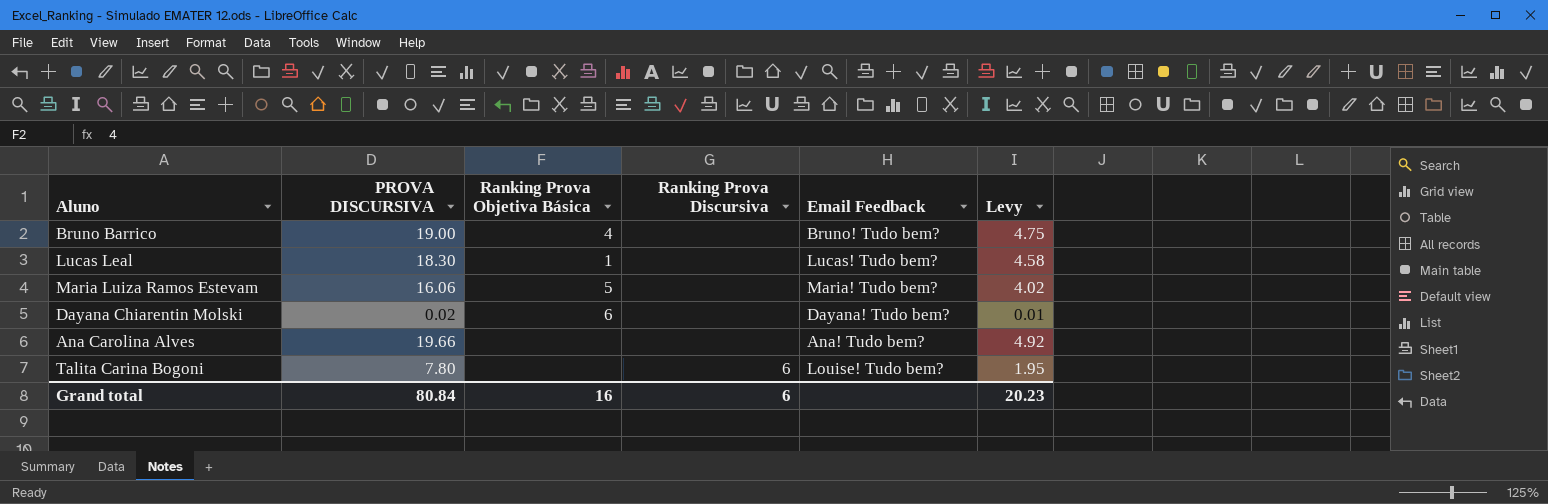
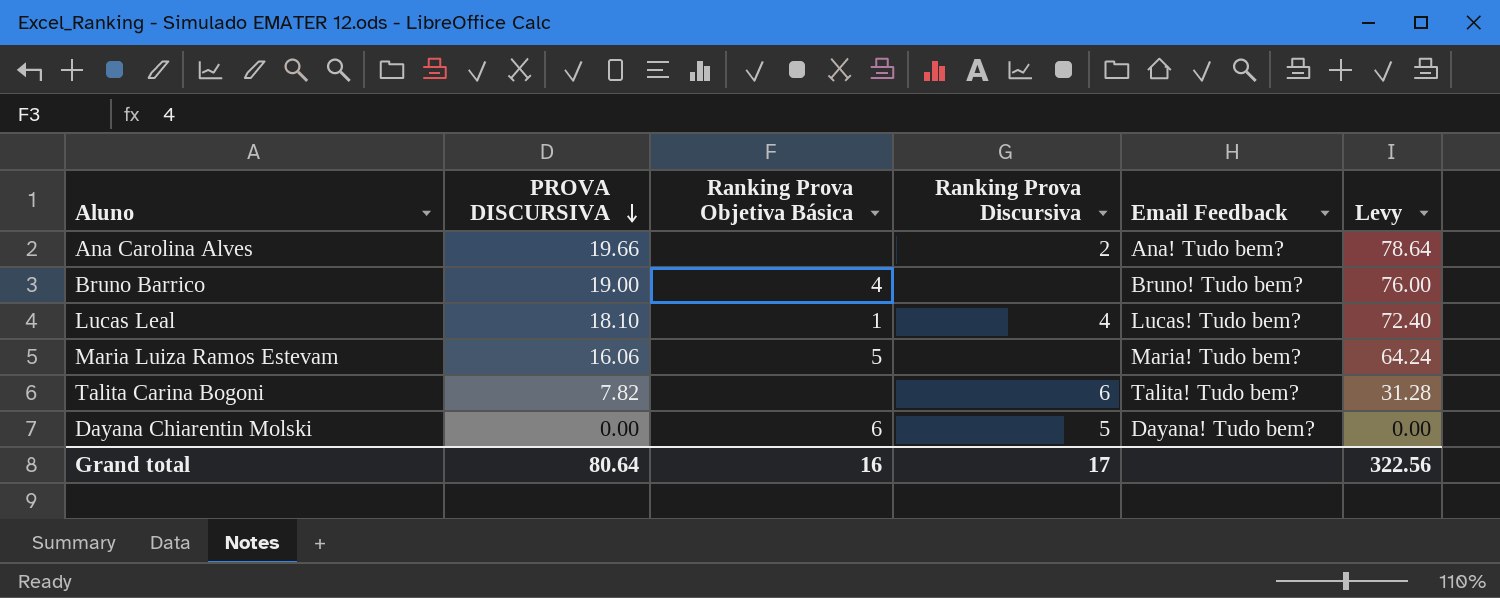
row order: none -> PROVA DISCURSIVA descending
column Levy | formula: [PROVA DISCURSIVA] * 0.25 -> [PROVA DISCURSIVA] * 4
Ana Carolina Alves | Ranking Prova Discursiva: none -> 2
Lucas Leal | PROVA DISCURSIVA: 18.30 -> 18.10
Lucas Leal | Ranking Prova Discursiva: none -> 4
Talita Carina Bogoni | PROVA DISCURSIVA: 7.80 -> 7.82
Talita Carina Bogoni | Email Feedback: Louise! Tudo bem? -> Talita! Tudo bem?
Dayana Chiarentin Molski | PROVA DISCURSIVA: 0.02 -> 0.00
Dayana Chiarentin Molski | Ranking Prova Discursiva: none -> 5
Grand total | PROVA DISCURSIVA: 80.84 -> 80.64
Grand total | Ranking Prova Discursiva: 6 -> 17
Grand total | Levy: 20.23 -> 322.56

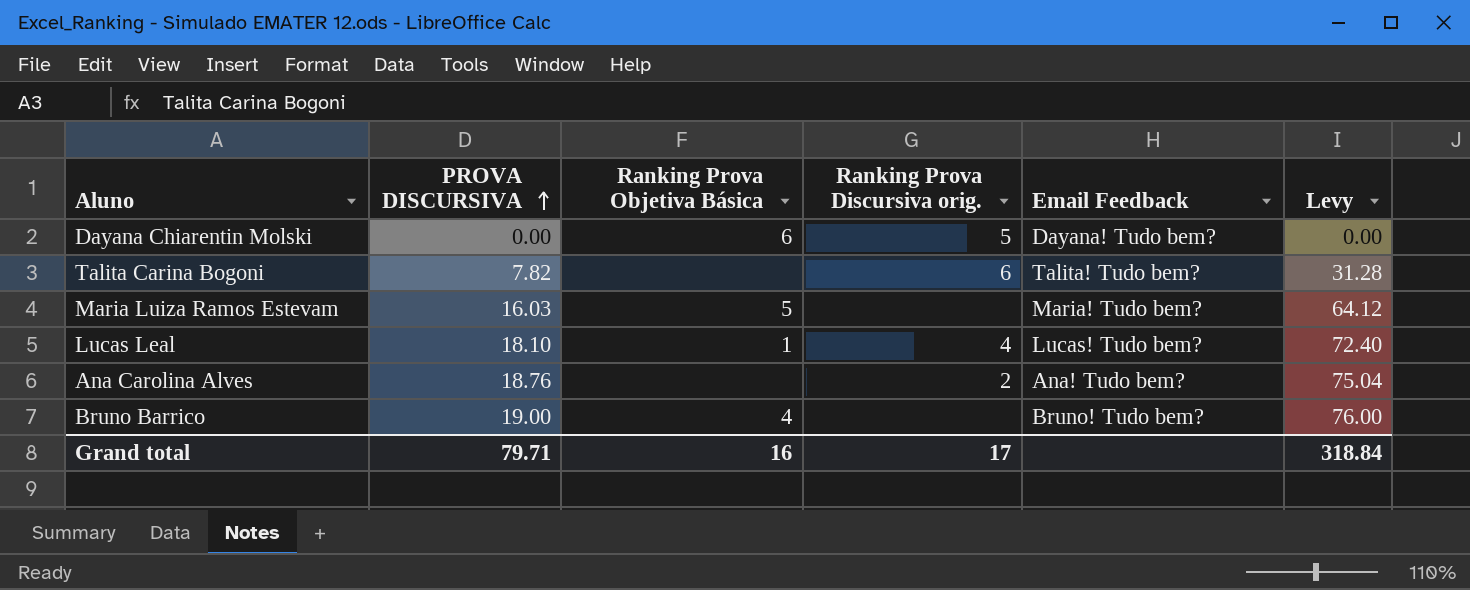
row order: PROVA DISCURSIVA descending -> PROVA DISCURSIVA ascending
column name: Ranking Prova Discursiva -> Ranking Prova Discursiva orig.
Maria Luiza Ramos Estevam | PROVA DISCURSIVA: 16.06 -> 16.03
Maria Luiza Ramos Estevam | Levy: 64.24 -> 64.12
Ana Carolina Alves | PROVA DISCURSIVA: 19.66 -> 18.76
Ana Carolina Alves | Levy: 78.64 -> 75.04
Grand total | PROVA DISCURSIVA: 80.64 -> 79.71
Grand total | Levy: 322.56 -> 318.84

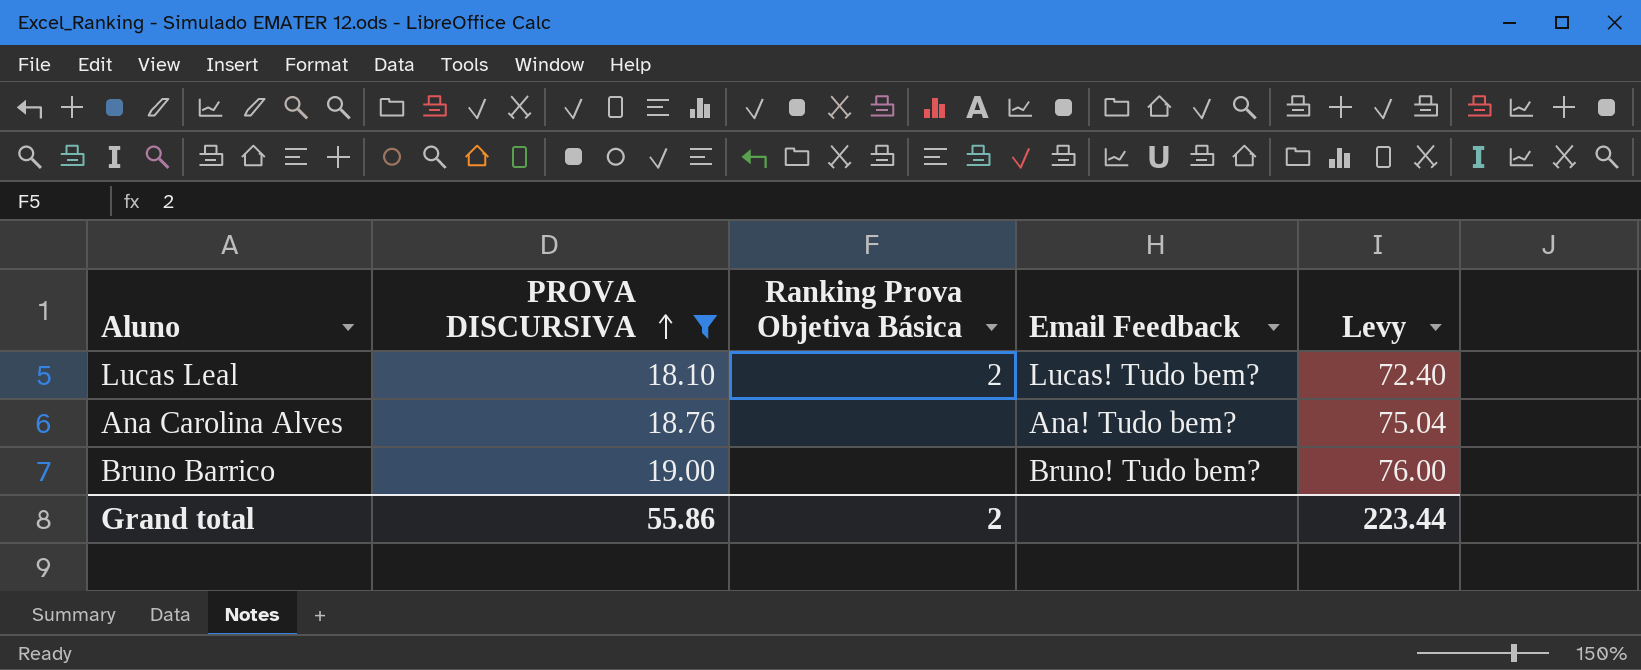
filter: none -> PROVA DISCURSIVA >= 18.10
column Ranking Prova Discursiva orig. | position: 4 -> none
Lucas Leal | Ranking Prova Objetiva Básica: 1 -> 2
Bruno Barrico | Ranking Prova Objetiva Básica: 4 -> none
Grand total | PROVA DISCURSIVA: 79.71 -> 55.86
Grand total | Ranking Prova Objetiva Básica: 16 -> 2
Grand total | Levy: 318.84 -> 223.44

